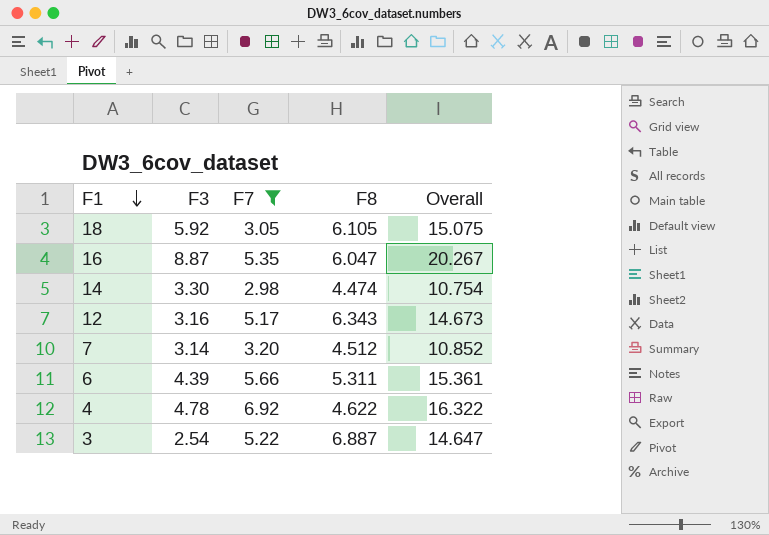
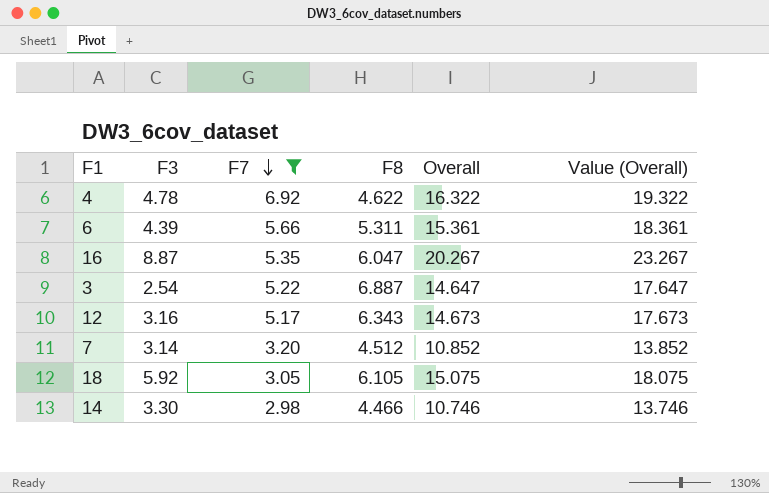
row order: F1 descending -> F7 descending
column Value (Overall) | formula: none -> [Overall] + 3
14 | F8: 4.474 -> 4.466
14 | Overall: 10.754 -> 10.746

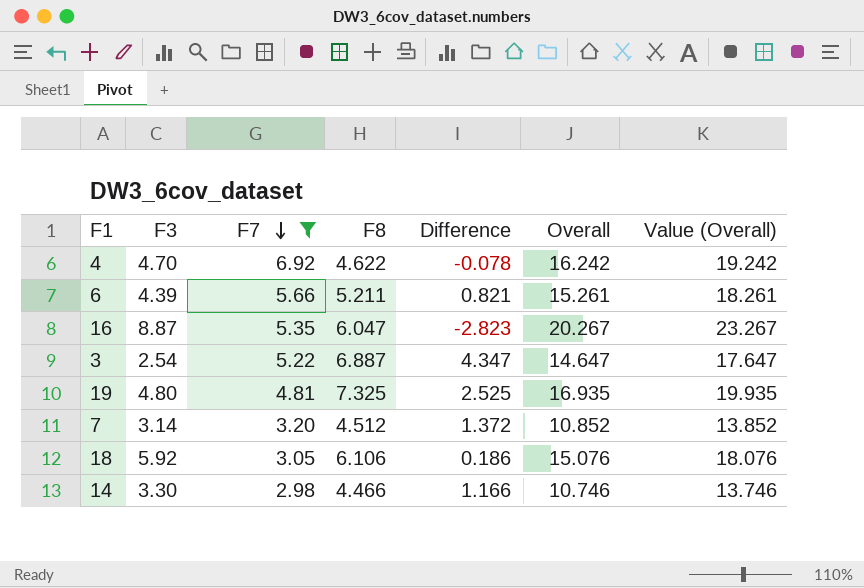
column Difference | formula: none -> [F8] - [F3]
row 12: 3.16 | 5.17 | 6.343 | 14.673 | 17.673 -> none
4 | F3: 4.78 -> 4.70
4 | Overall: 16.322 -> 16.242
4 | Value (Overall): 19.322 -> 19.242
6 | F8: 5.311 -> 5.211
6 | Overall: 15.361 -> 15.261
6 | Value (Overall): 18.361 -> 18.261
row 19: none -> 4.80 | 4.81 | 7.325 | 2.525 | 16.935 | 19.935
18 | F8: 6.105 -> 6.106
18 | Overall: 15.075 -> 15.076
18 | Value (Overall): 18.075 -> 18.076

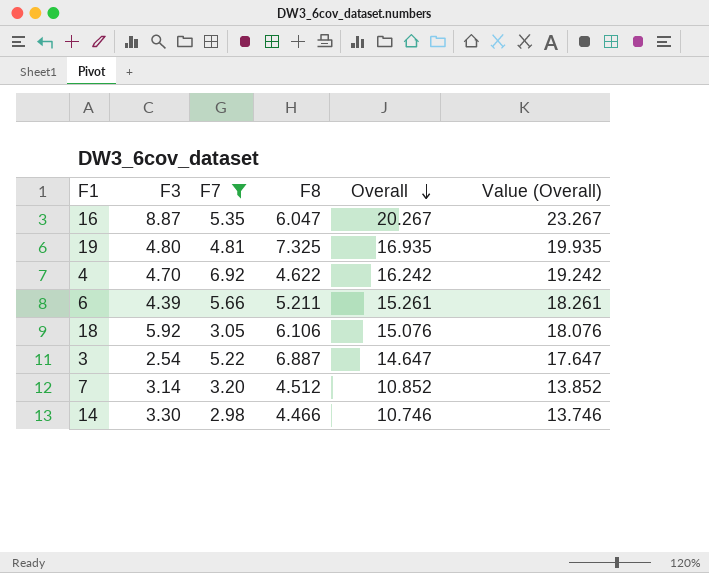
row order: F7 descending -> Overall descending
column Difference | formula: [F8] - [F3] -> none

